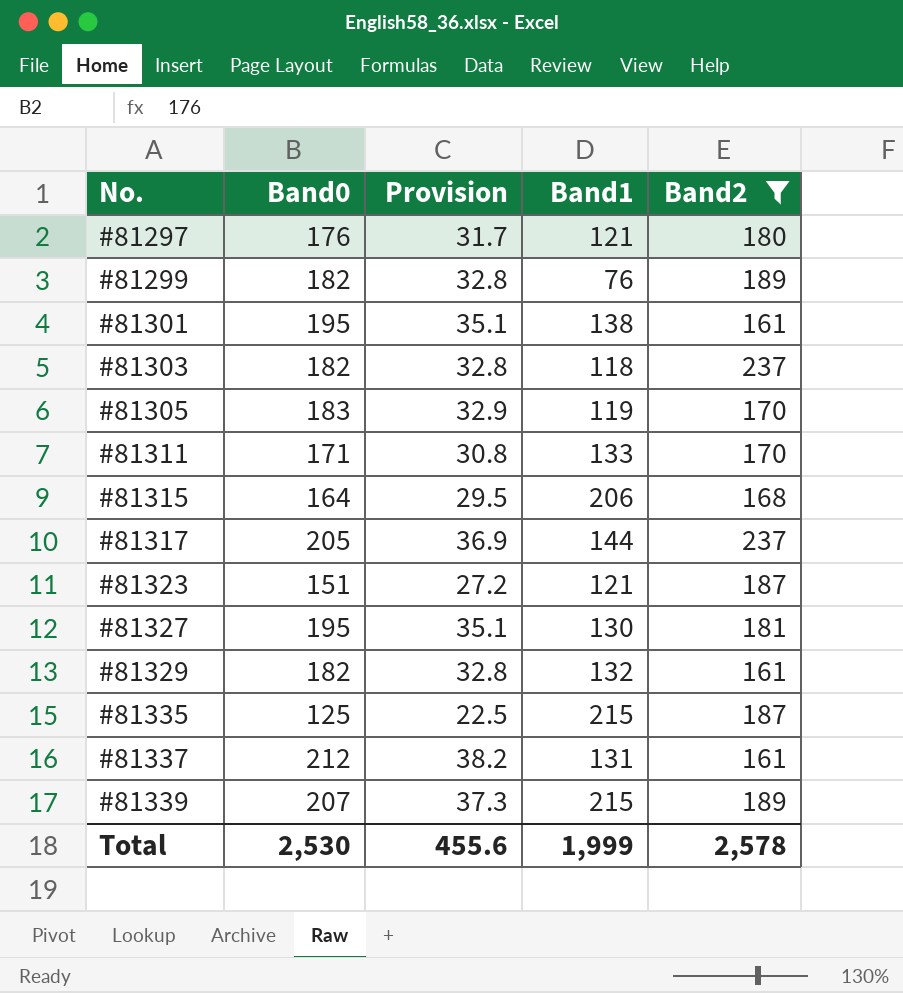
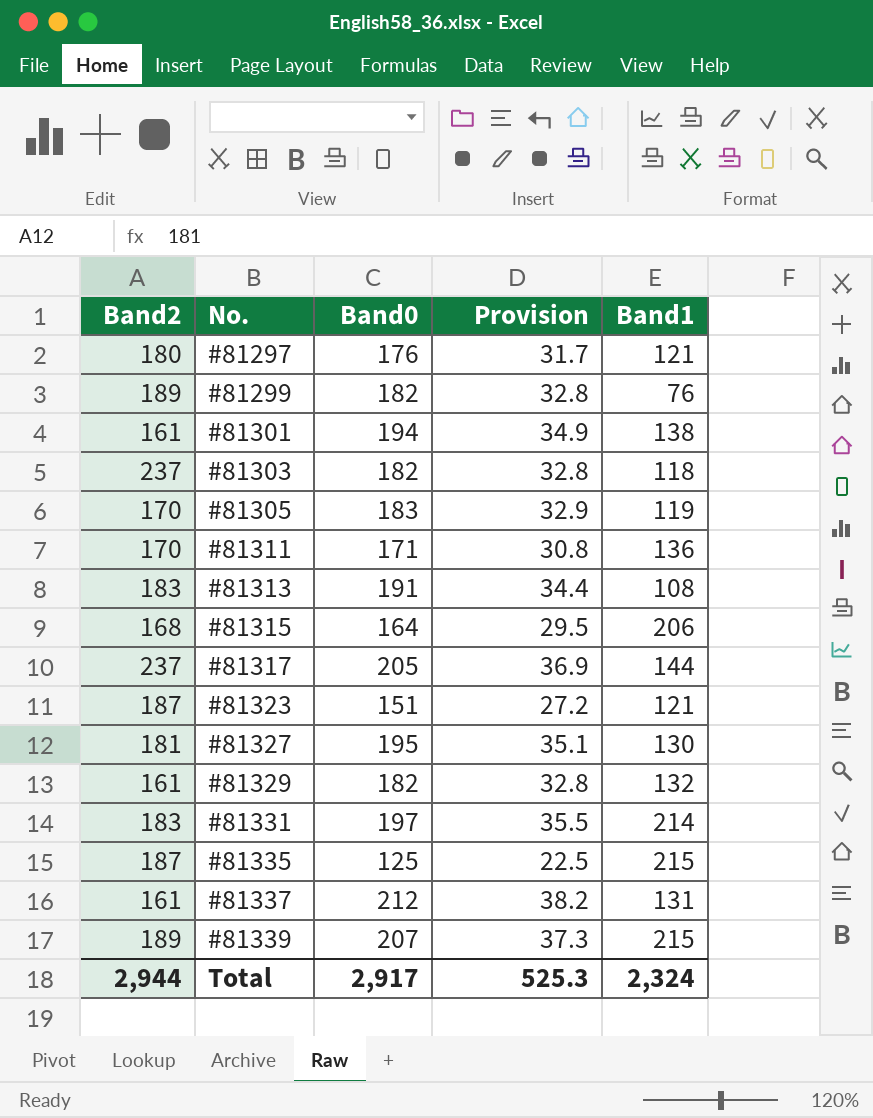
filter: Band2 != 183 -> none
column Band2 | position: 5 -> 1
#81301 | Band0: 195 -> 194
#81301 | Provision: 35.1 -> 34.9
#81311 | Band1: 133 -> 136
Total | Band2: 2,578 -> 2,944
Total | Band0: 2,530 -> 2,917
Total | Provision: 455.6 -> 525.3
Total | Band1: 1,999 -> 2,324

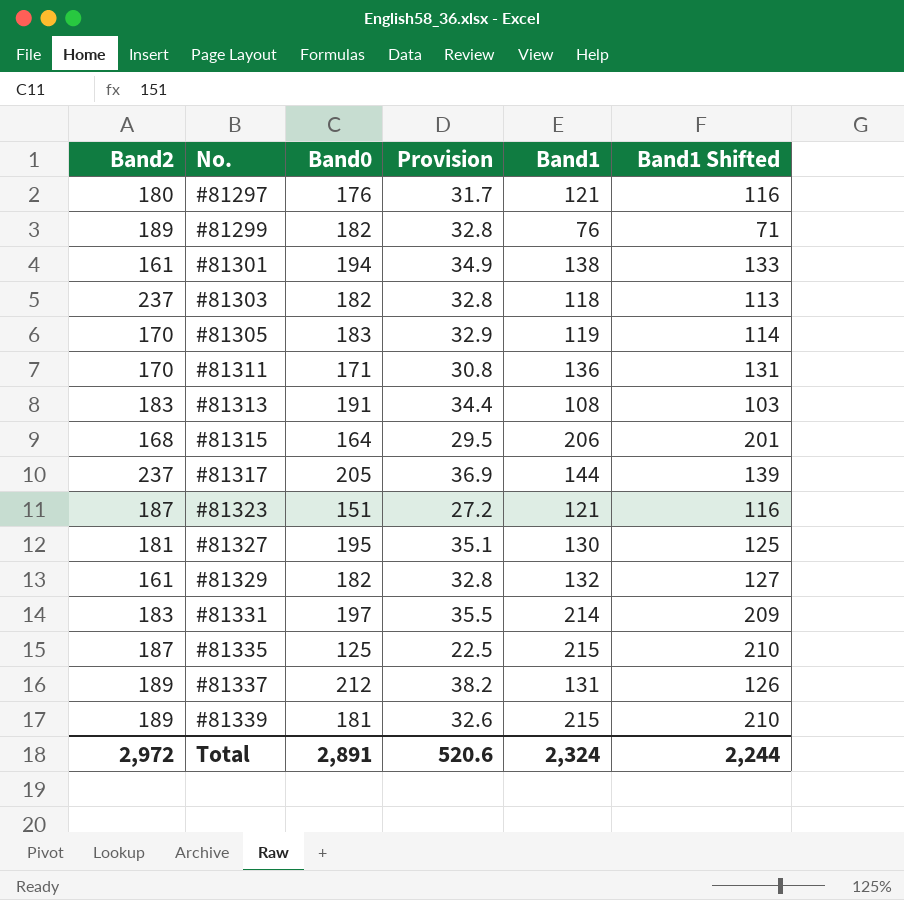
column Band1 Shifted | formula: none -> [Band1] - 5
#81337 | Band2: 161 -> 189
#81339 | Band0: 207 -> 181
#81339 | Provision: 37.3 -> 32.6
Total | Band2: 2,944 -> 2,972
Total | Band0: 2,917 -> 2,891
Total | Provision: 525.3 -> 520.6

